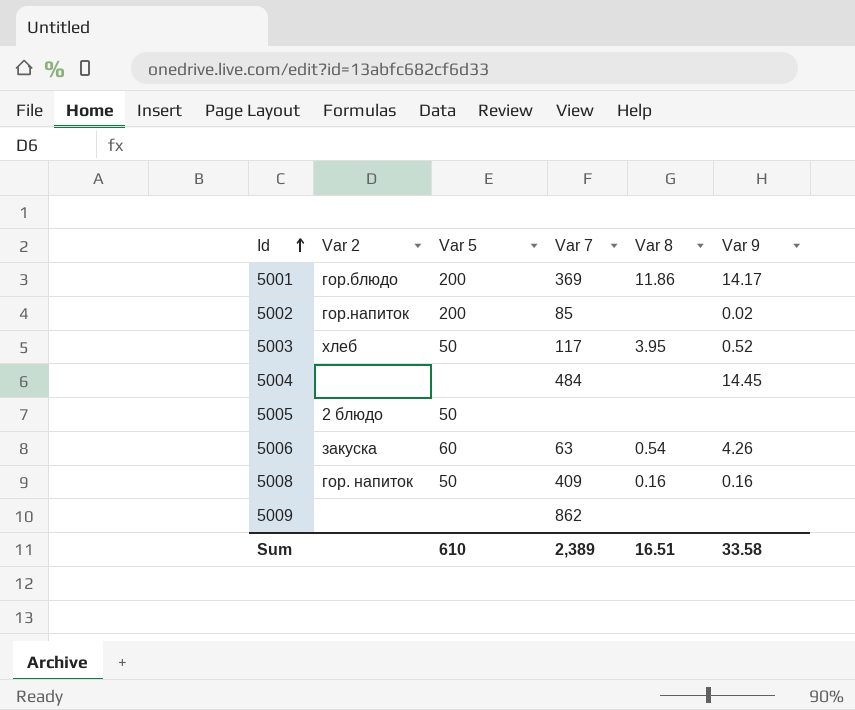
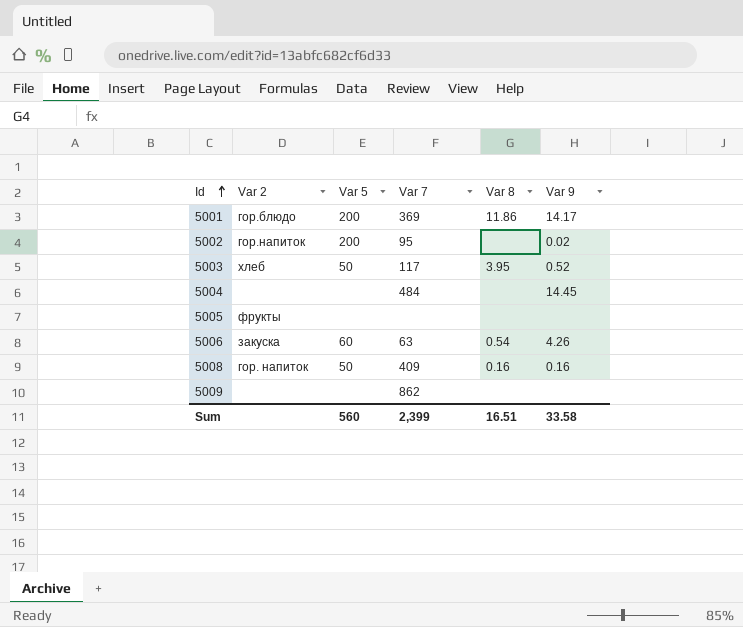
5002 | Var 7: 85 -> 95
5005 | Var 2: 2 блюдо -> фрукты
5005 | Var 5: 50 -> none
Sum | Var 5: 610 -> 560
Sum | Var 7: 2,389 -> 2,399

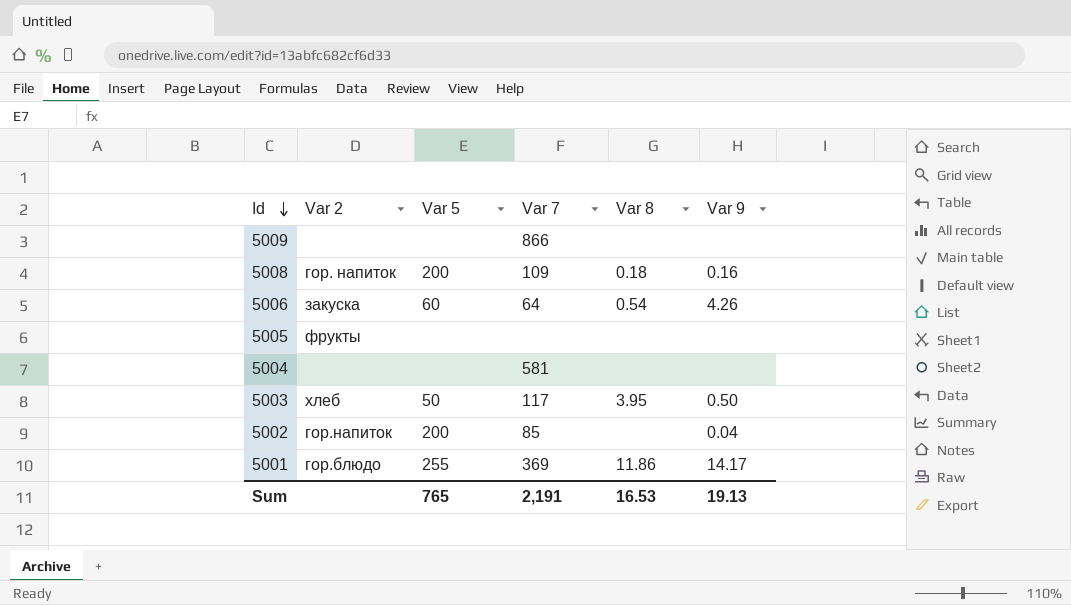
row order: Id ascending -> Id descending
5009 | Var 7: 862 -> 866
5008 | Var 5: 50 -> 200
5008 | Var 7: 409 -> 109
5008 | Var 8: 0.16 -> 0.18
5006 | Var 7: 63 -> 64
5004 | Var 7: 484 -> 581
5004 | Var 9: 14.45 -> none
5003 | Var 9: 0.52 -> 0.50
5002 | Var 7: 95 -> 85
5002 | Var 9: 0.02 -> 0.04
5001 | Var 5: 200 -> 255
Sum | Var 5: 560 -> 765
Sum | Var 7: 2,399 -> 2,191
Sum | Var 8: 16.51 -> 16.53
Sum | Var 9: 33.58 -> 19.13

